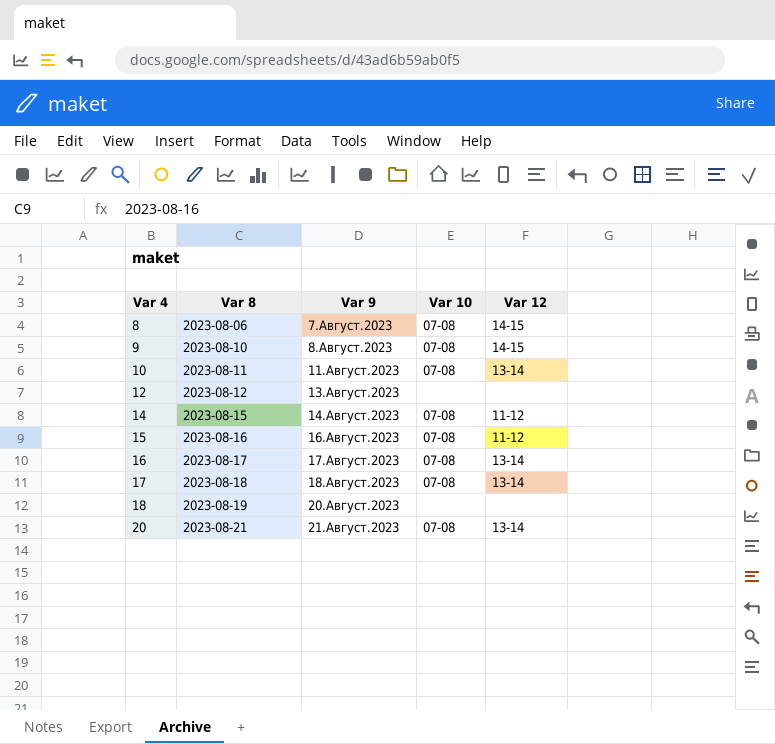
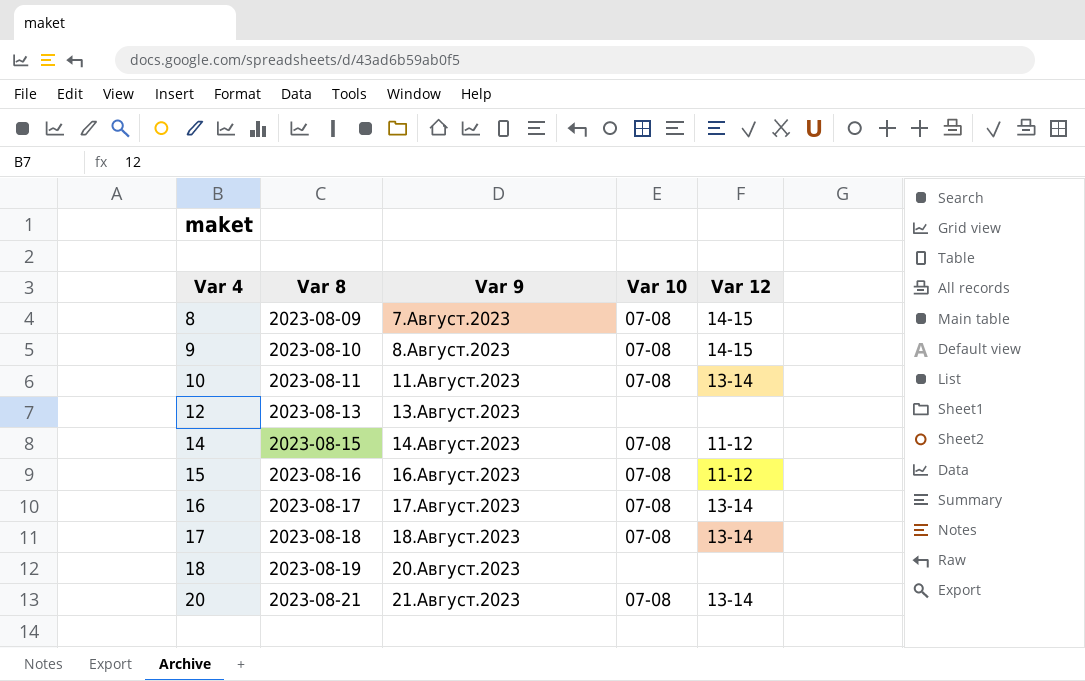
8 | Var 8: 2023-08-06 -> 2023-08-09
12 | Var 8: 2023-08-12 -> 2023-08-13

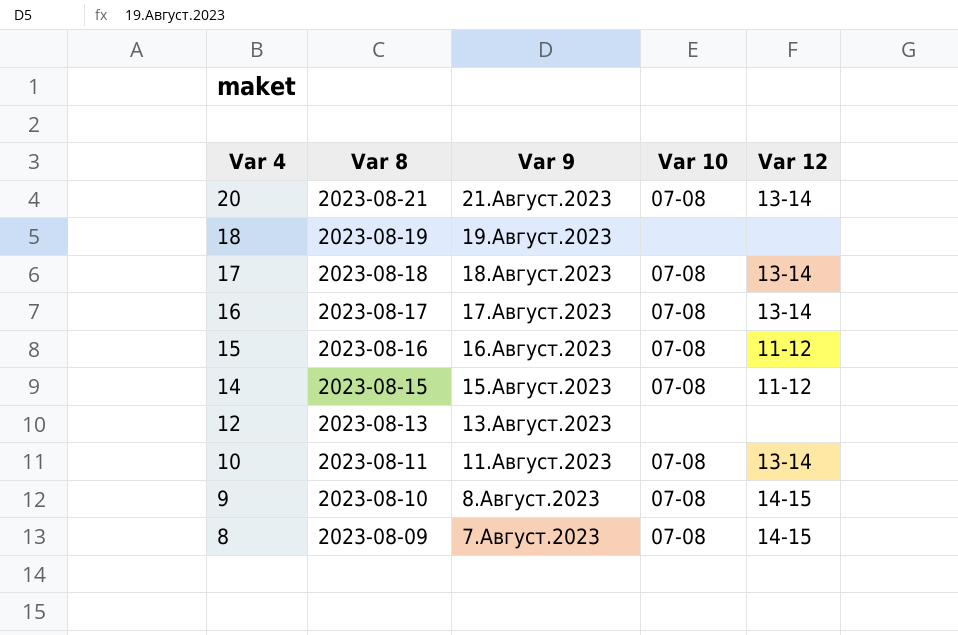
row order: Var 4 ascending -> Var 4 descending
18 | Var 9: 20.Август.2023 -> 19.Август.2023
14 | Var 9: 14.Август.2023 -> 15.Август.2023

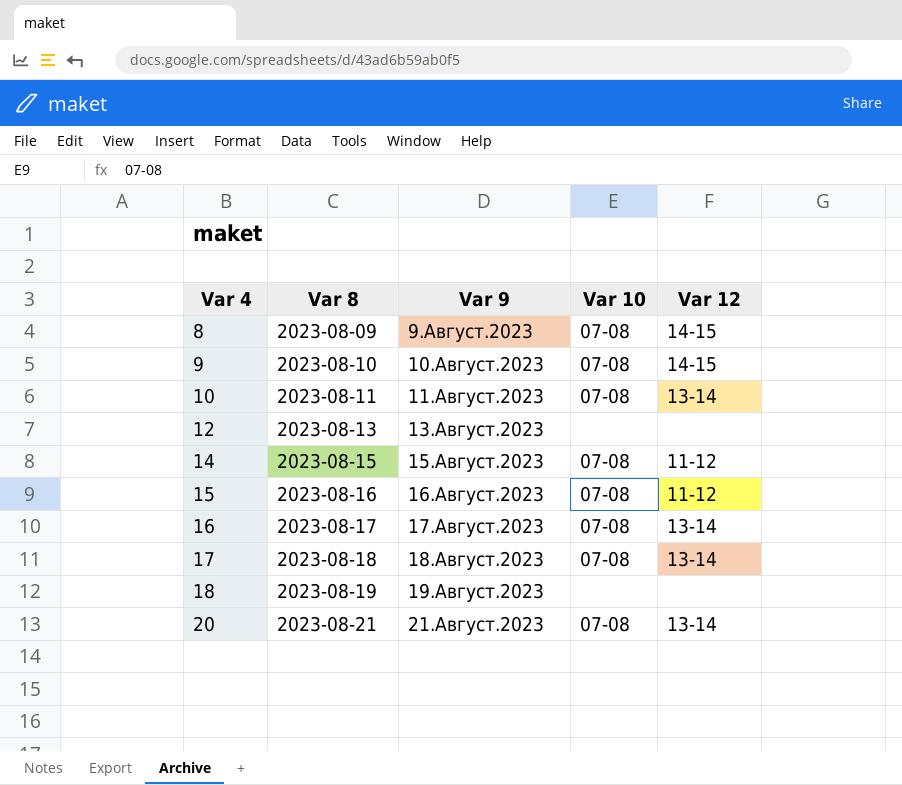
row order: Var 4 descending -> Var 4 ascending
8 | Var 9: 7.Август.2023 -> 9.Август.2023
9 | Var 9: 8.Август.2023 -> 10.Август.2023

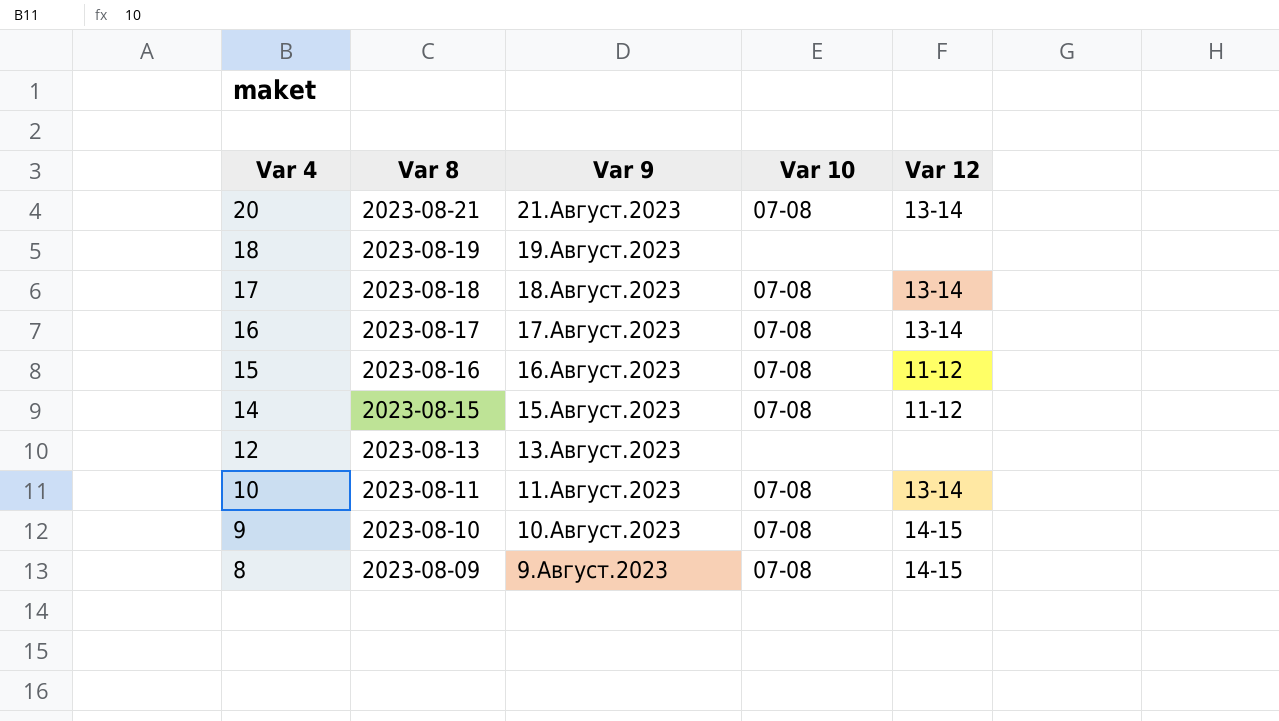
row order: Var 4 ascending -> Var 4 descending

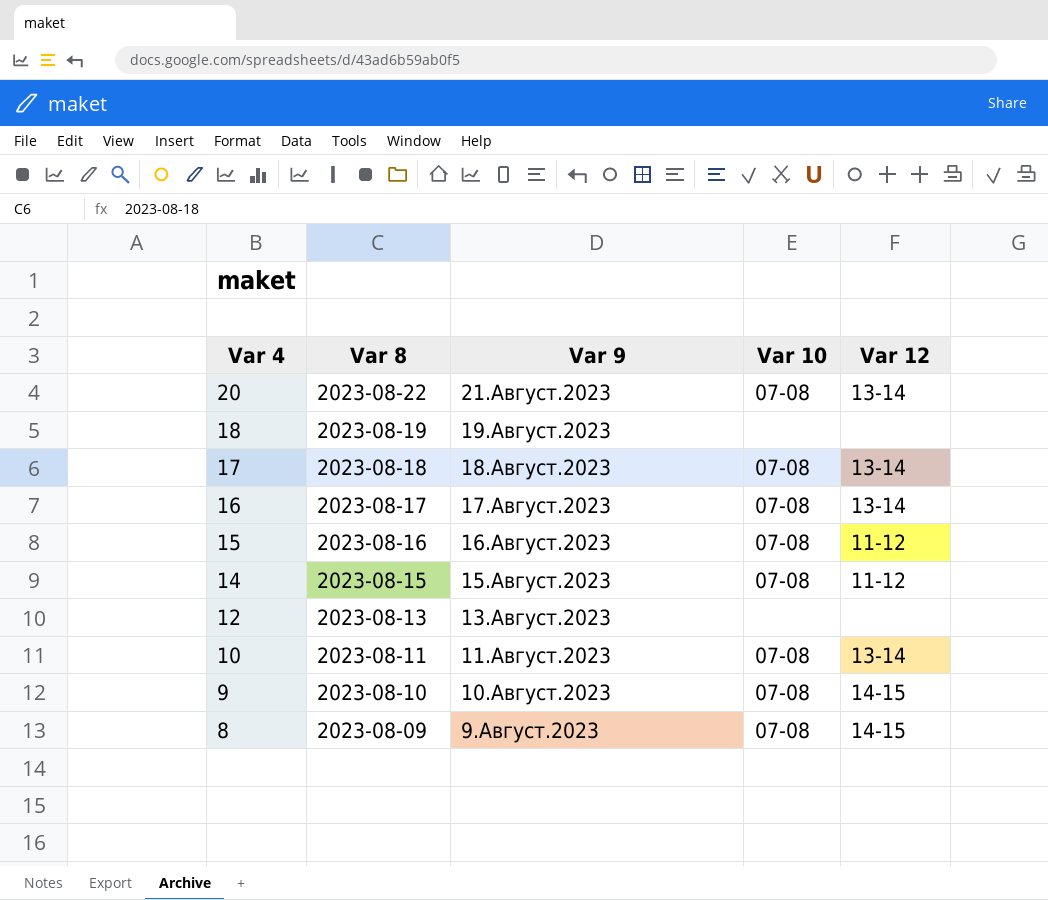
20 | Var 8: 2023-08-21 -> 2023-08-22

